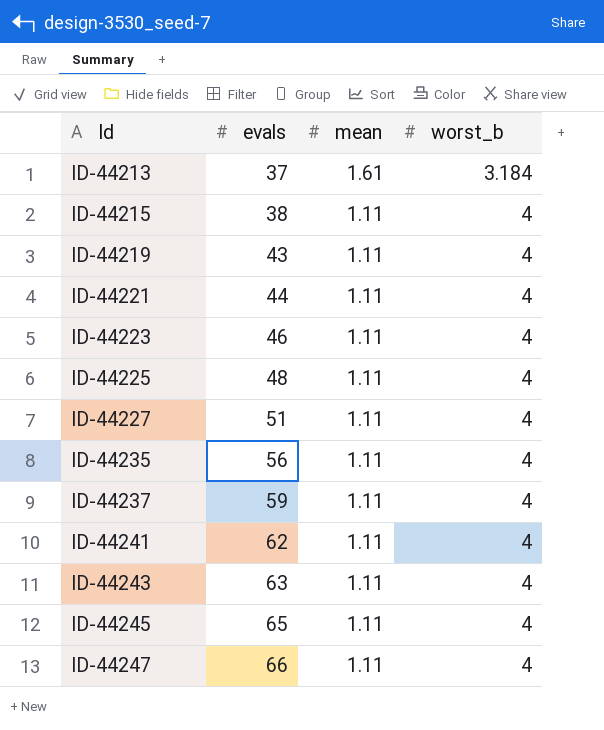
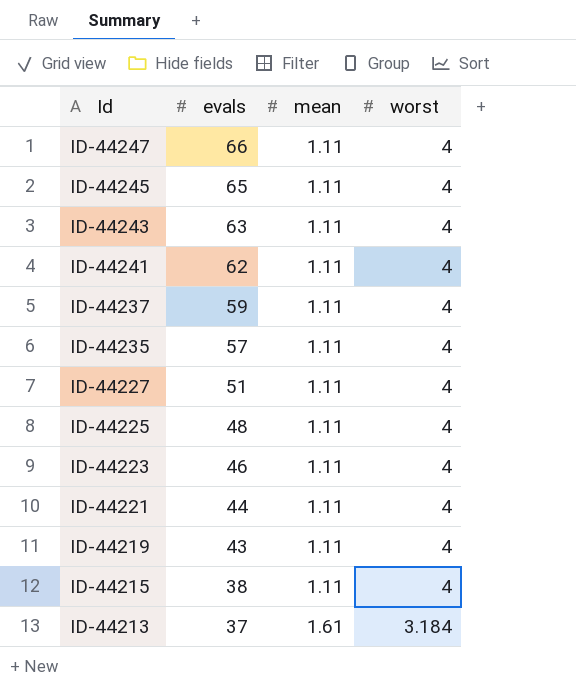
row order: Id ascending -> Id descending
column name: worst_b -> worst
ID-44235 | evals: 56 -> 57

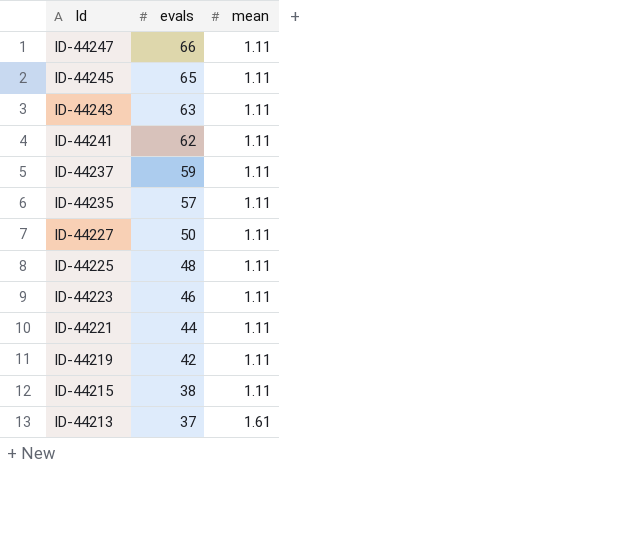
column worst | position: 4 -> none
ID-44227 | evals: 51 -> 50
ID-44219 | evals: 43 -> 42

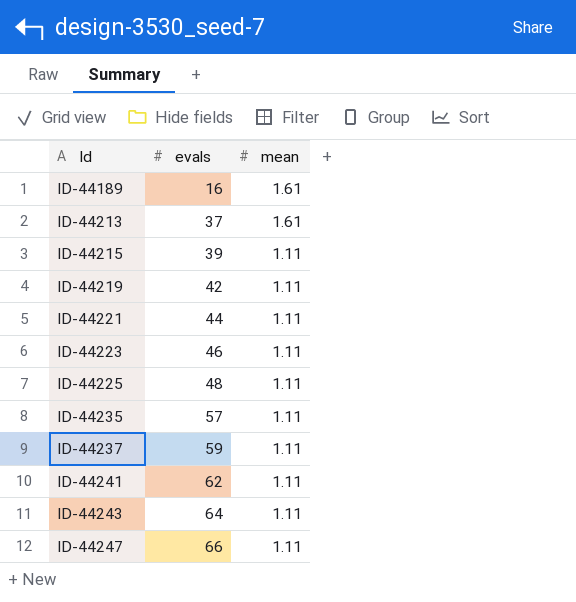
row order: Id descending -> Id ascending
row ID-44245: 65 | 1.11 -> none
row ID-44227: 50 | 1.11 -> none
row ID-44189: none -> 16 | 1.61
ID-44215 | evals: 38 -> 39
ID-44243 | evals: 63 -> 64

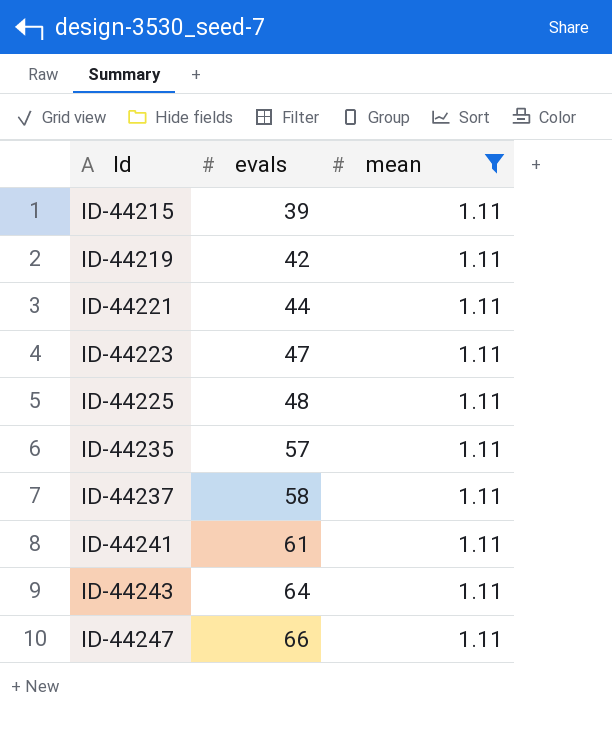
filter: none -> mean = 1.11
ID-44223 | evals: 46 -> 47
ID-44237 | evals: 59 -> 58
ID-44241 | evals: 62 -> 61

